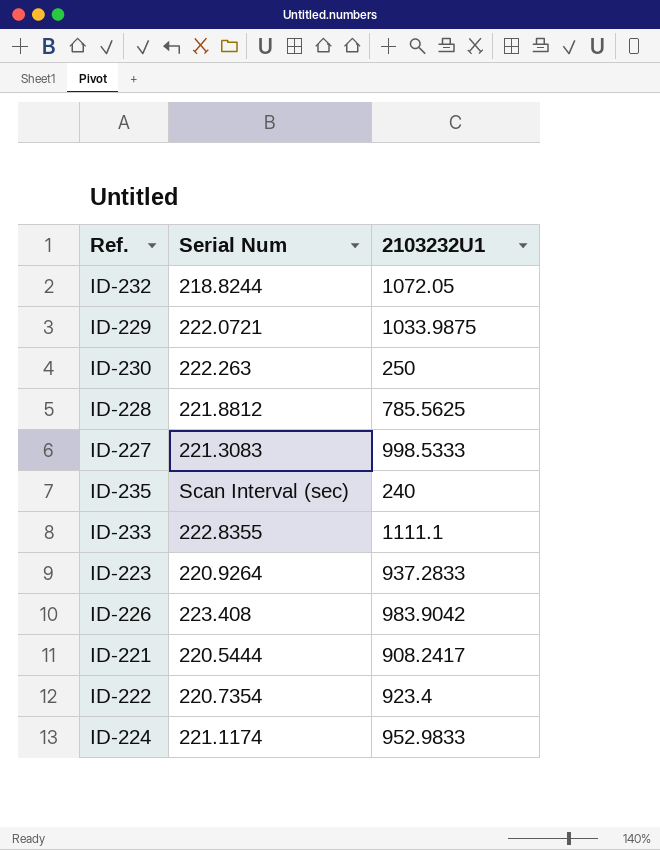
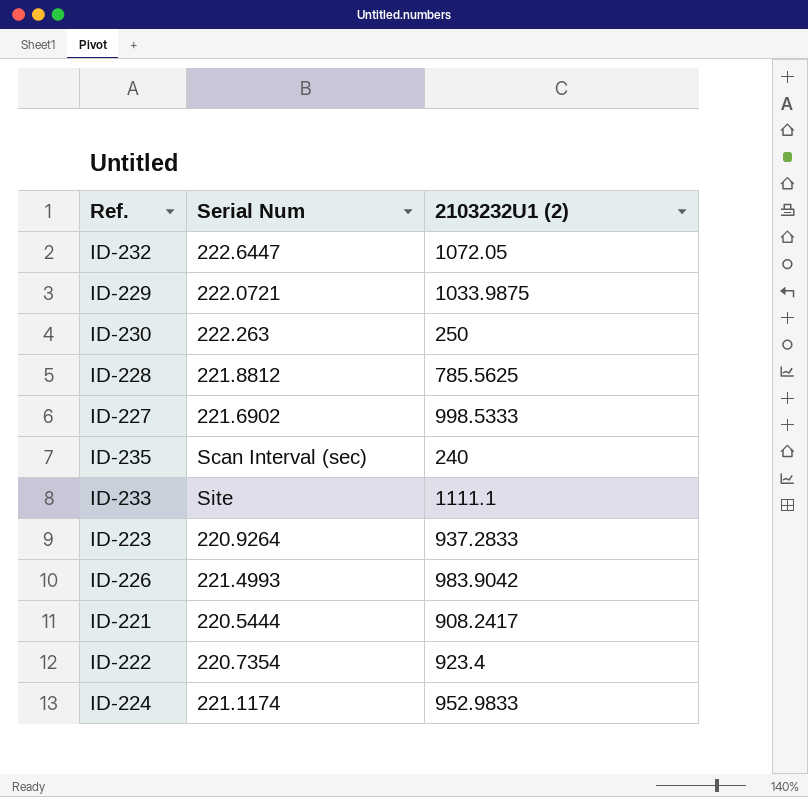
column name: 2103232U1 -> 2103232U1 (2)
ID-232 | Serial Num: 218.8244 -> 222.6447
ID-227 | Serial Num: 221.3083 -> 221.6902
ID-233 | Serial Num: 222.8355 -> Site
ID-226 | Serial Num: 223.408 -> 221.4993

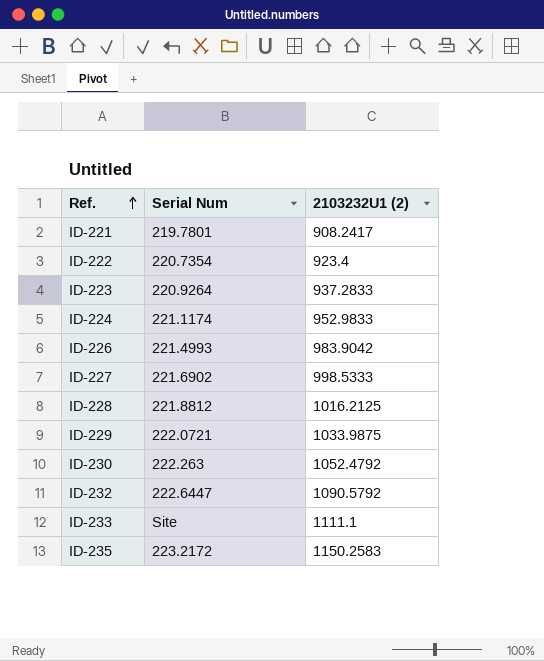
row order: none -> Ref. ascending
ID-221 | Serial Num: 220.5444 -> 219.7801
ID-228 | 2103232U1 (2): 785.5625 -> 1016.2125
ID-230 | 2103232U1 (2): 250 -> 1052.4792
ID-232 | 2103232U1 (2): 1072.05 -> 1090.5792
ID-235 | Serial Num: Scan Interval (sec) -> 223.2172
ID-235 | 2103232U1 (2): 240 -> 1150.2583

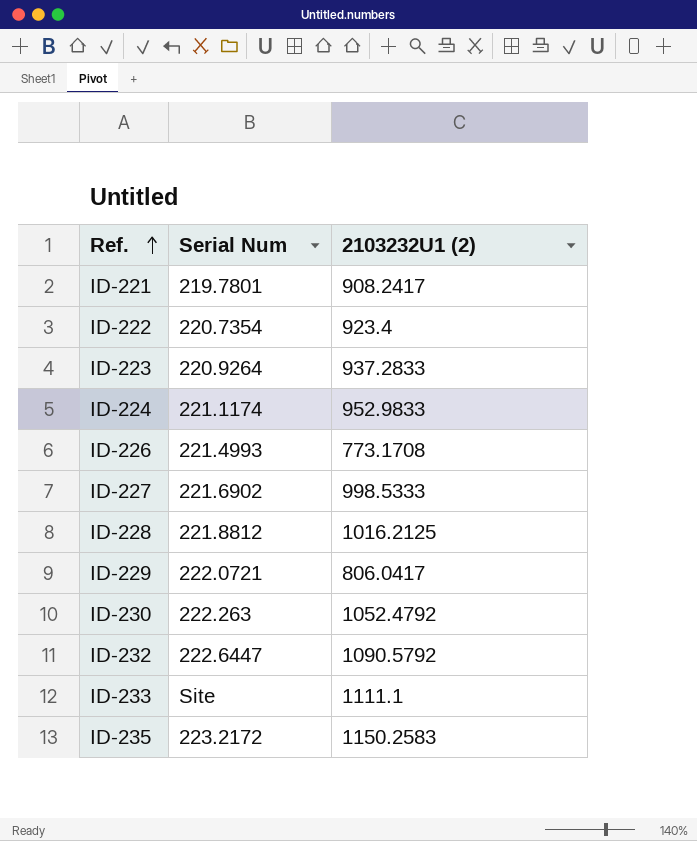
ID-226 | 2103232U1 (2): 983.9042 -> 773.1708
ID-229 | 2103232U1 (2): 1033.9875 -> 806.0417

